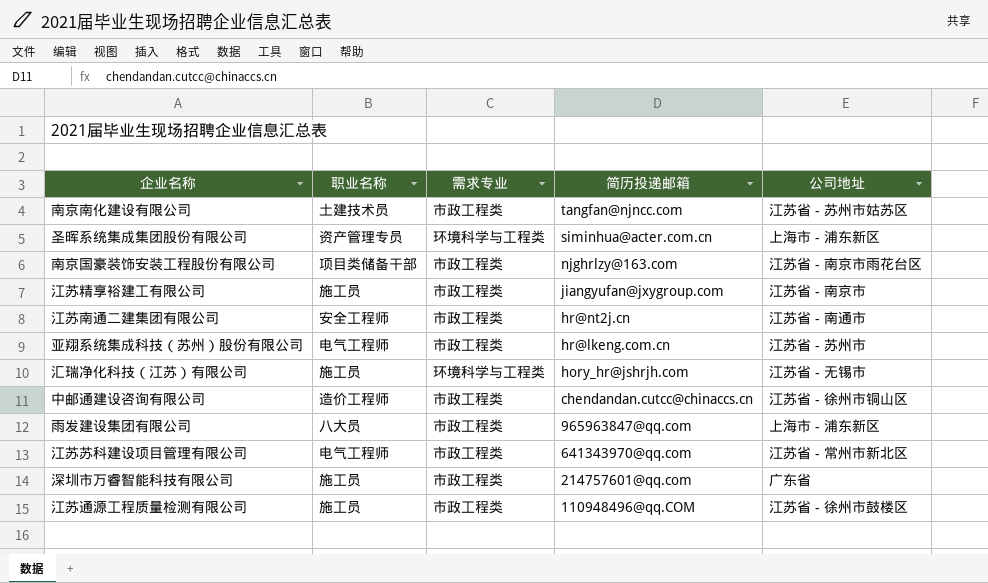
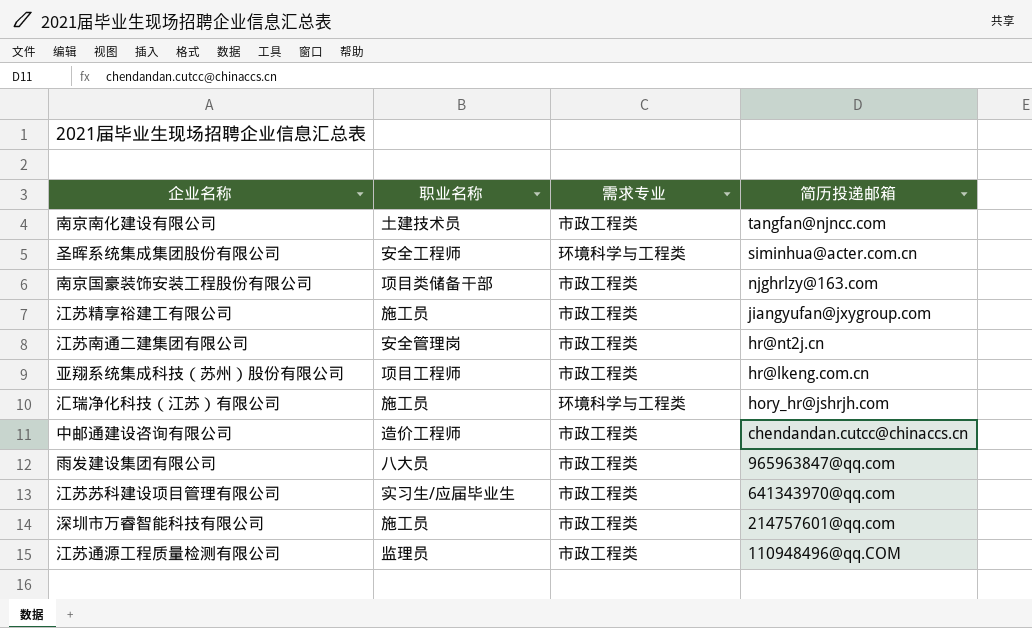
column 公司地址 | position: 5 -> none
圣晖系统集成集团股份有限公司 | 职业名称: 资产管理专员 -> 安全工程师
江苏南通二建集团有限公司 | 职业名称: 安全工程师 -> 安全管理岗
亚翔系统集成科技（苏州）股份有限公司 | 职业名称: 电气工程师 -> 项目工程师
江苏苏科建设项目管理有限公司 | 职业名称: 电气工程师 -> 实习生/应届毕业生
江苏通源工程质量检测有限公司 | 职业名称: 施工员 -> 监理员

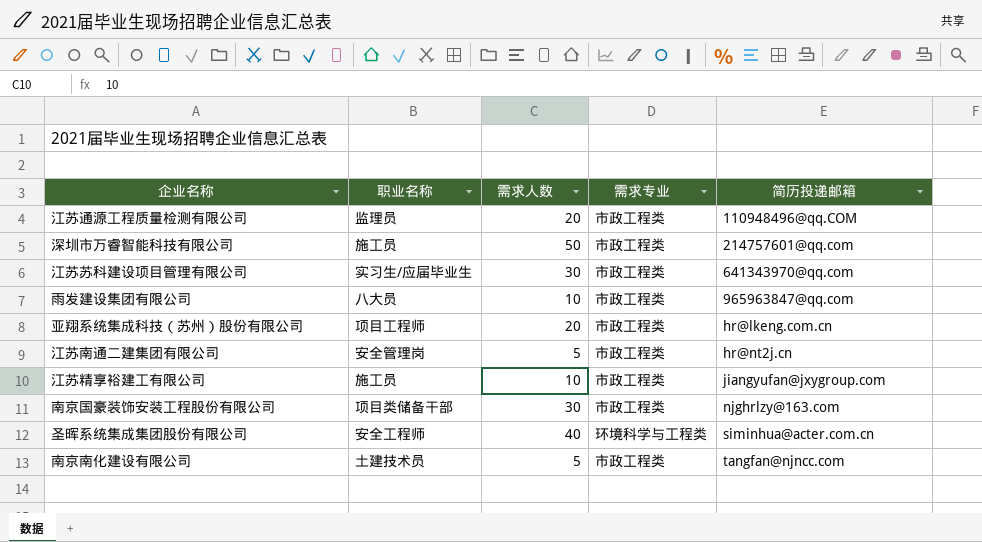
row order: 简历投递邮箱 descending -> 简历投递邮箱 ascending
column 需求人数 | position: none -> 3
row 汇瑞净化科技（江苏）有限公司: 施工员 | 环境科学与工程类 | hory_hr@jshrjh.com -> none
row 中邮通建设咨询有限公司: 造价工程师 | 市政工程类 | chendandan.cutcc@chinaccs.cn -> none

